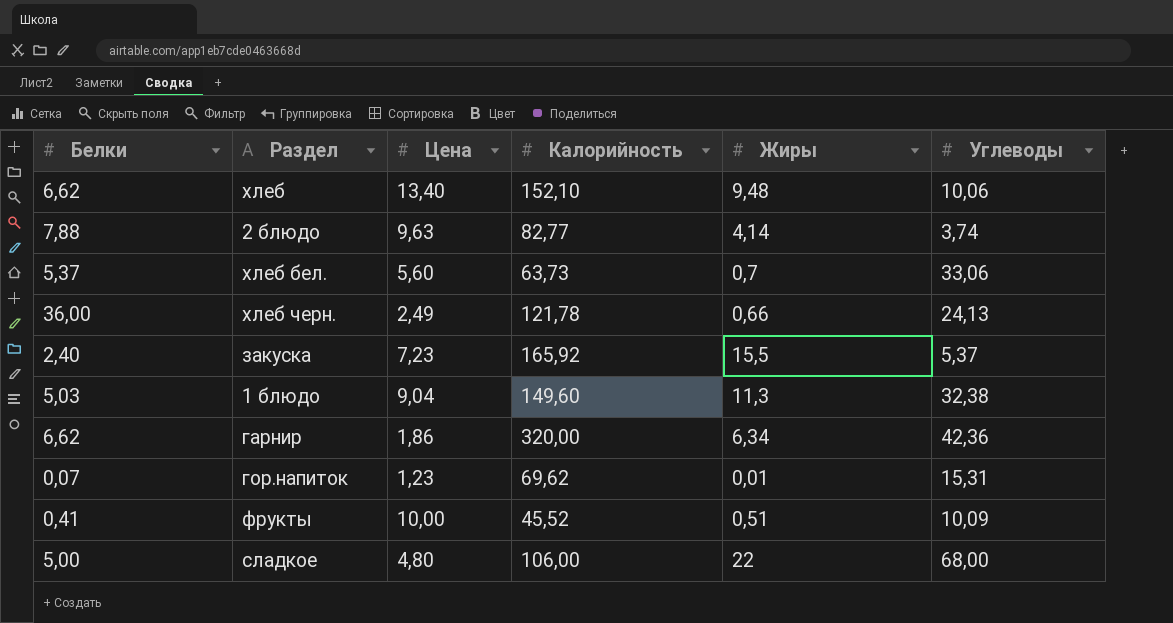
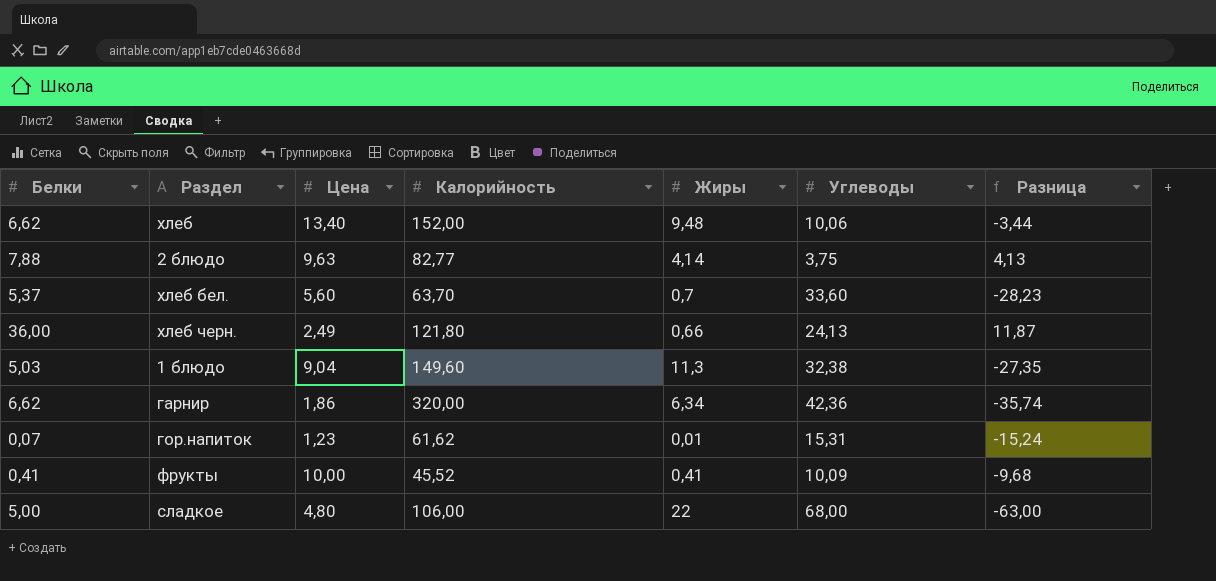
column Разница | formula: none -> [Белки] - [Углеводы]
row закуска: 2,40 | 7,23 | 165,92 | 15,5 | 5,37 -> none
хлеб | Калорийность: 152,10 -> 152,00
2 блюдо | Углеводы: 3,74 -> 3,75
хлеб бел. | Калорийность: 63,73 -> 63,70
хлеб бел. | Углеводы: 33,06 -> 33,60
хлеб черн. | Калорийность: 121,78 -> 121,80
гор.напиток | Калорийность: 69,62 -> 61,62
фрукты | Жиры: 0,51 -> 0,41

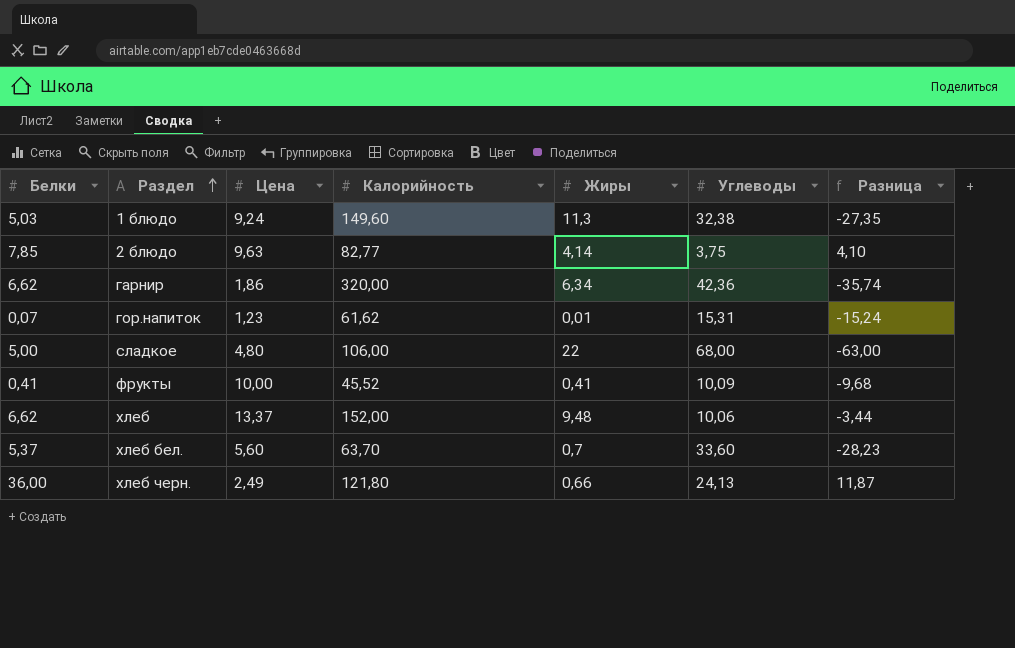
row order: none -> Раздел ascending
1 блюдо | Цена: 9,04 -> 9,24
2 блюдо | Белки: 7,88 -> 7,85
2 блюдо | Разница: 4,13 -> 4,10
хлеб | Цена: 13,40 -> 13,37

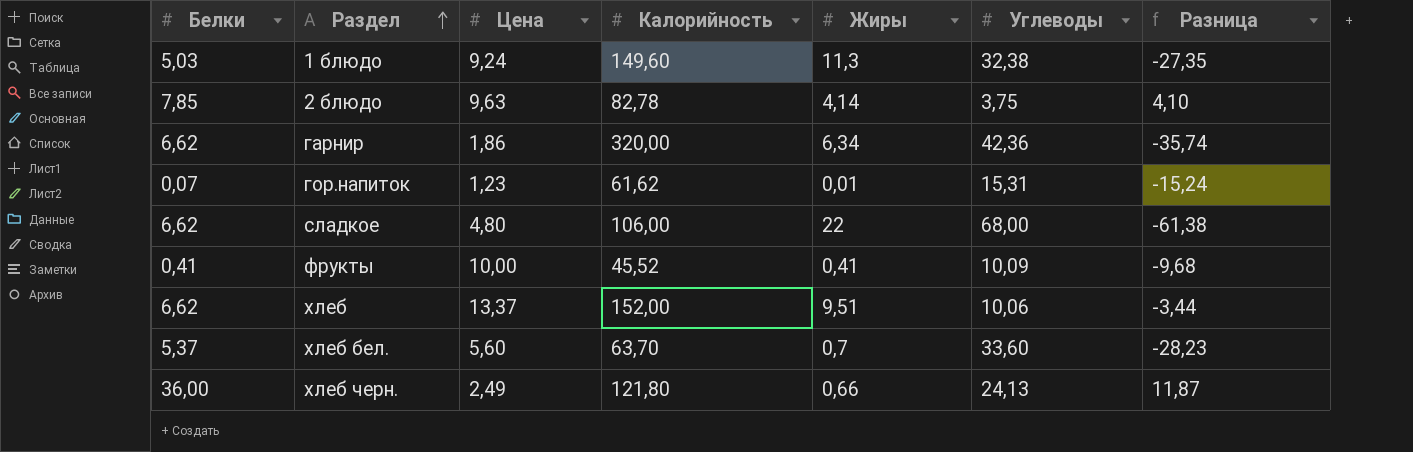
2 блюдо | Калорийность: 82,77 -> 82,78
сладкое | Белки: 5,00 -> 6,62
сладкое | Разница: -63,00 -> -61,38
хлеб | Жиры: 9,48 -> 9,51

